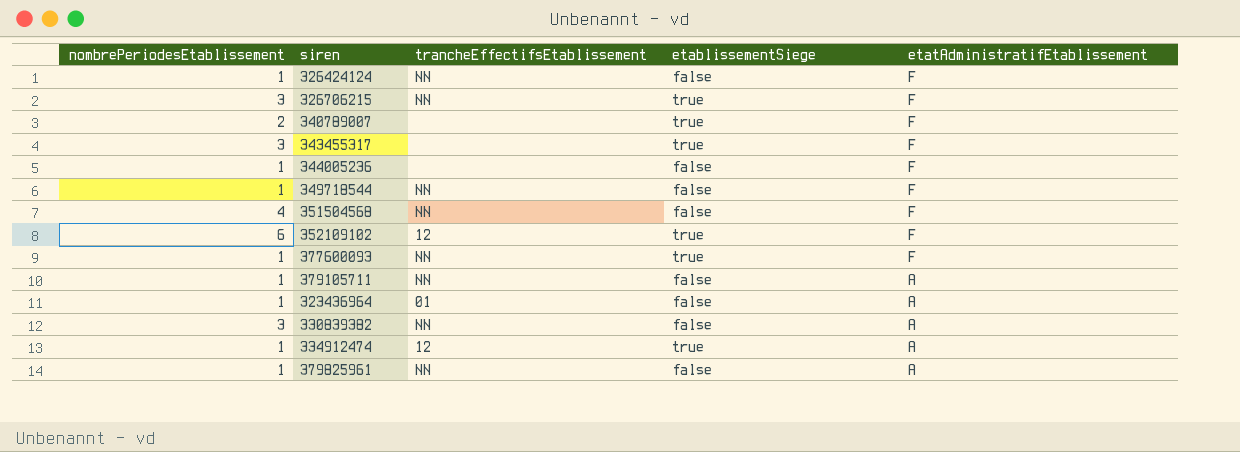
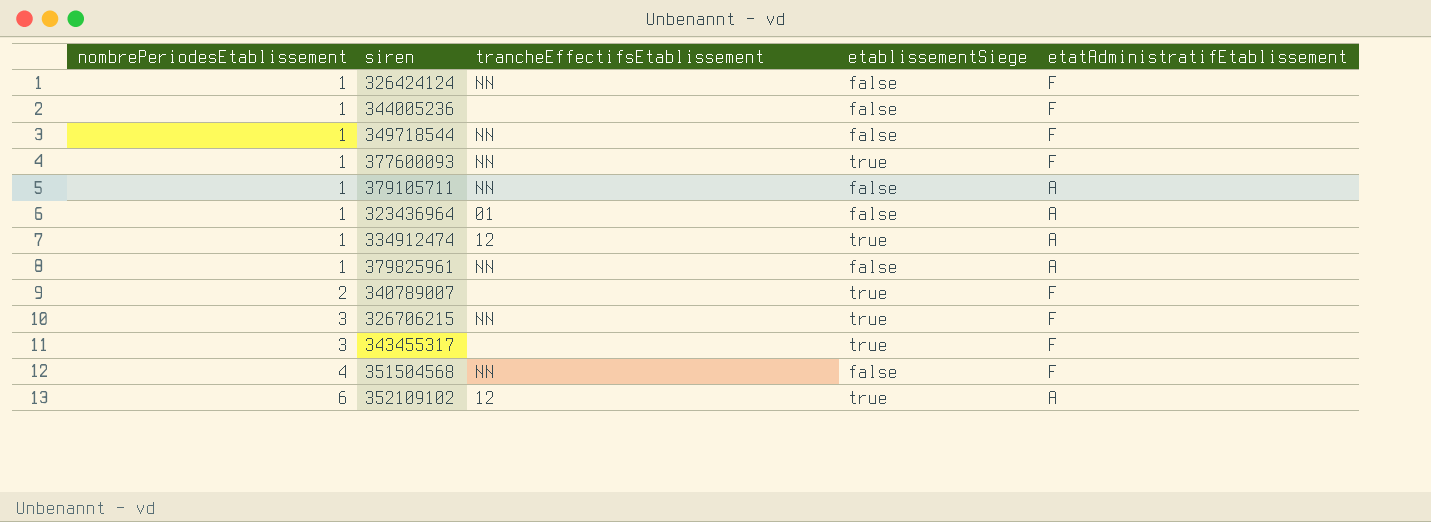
row order: etatAdministratifEtablissement descending -> nombrePeriodesEtablissement ascending
row 330839382: 3 | NN | false | A -> none
352109102 | etatAdministratifEtablissement: F -> A

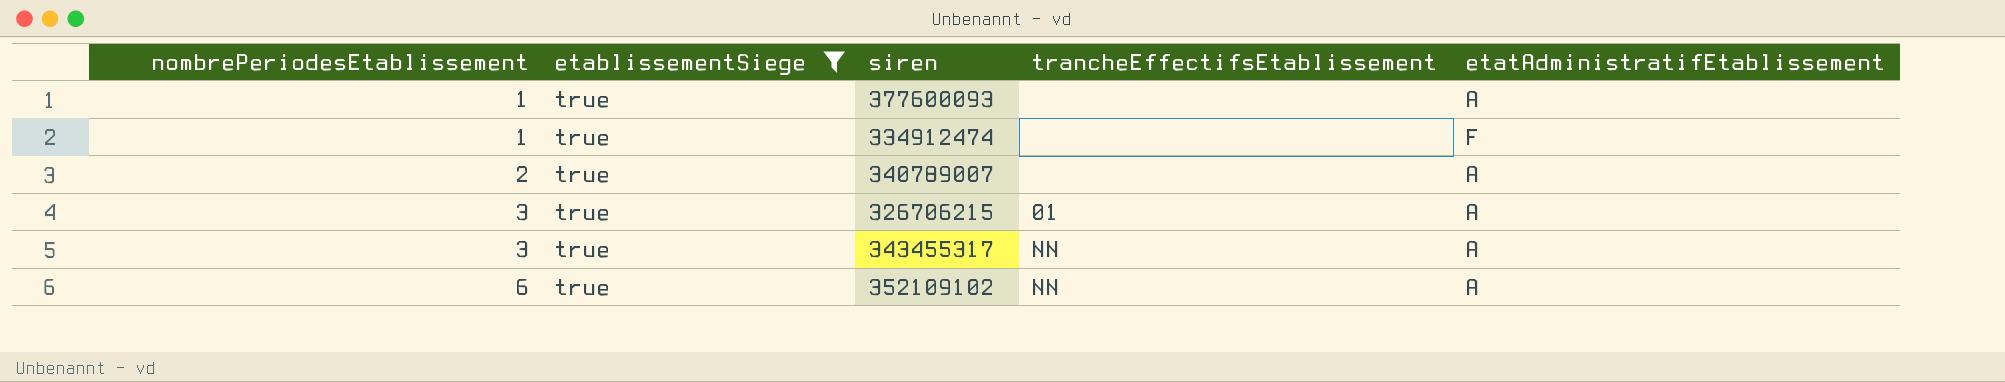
filter: none -> etablissementSiege = true
column etablissementSiege | position: 4 -> 2
377600093 | trancheEffectifsEtablissement: NN -> none
377600093 | etatAdministratifEtablissement: F -> A
334912474 | trancheEffectifsEtablissement: 12 -> none
334912474 | etatAdministratifEtablissement: A -> F
340789007 | etatAdministratifEtablissement: F -> A
326706215 | trancheEffectifsEtablissement: NN -> 01
326706215 | etatAdministratifEtablissement: F -> A
343455317 | trancheEffectifsEtablissement: none -> NN
343455317 | etatAdministratifEtablissement: F -> A
352109102 | trancheEffectifsEtablissement: 12 -> NN

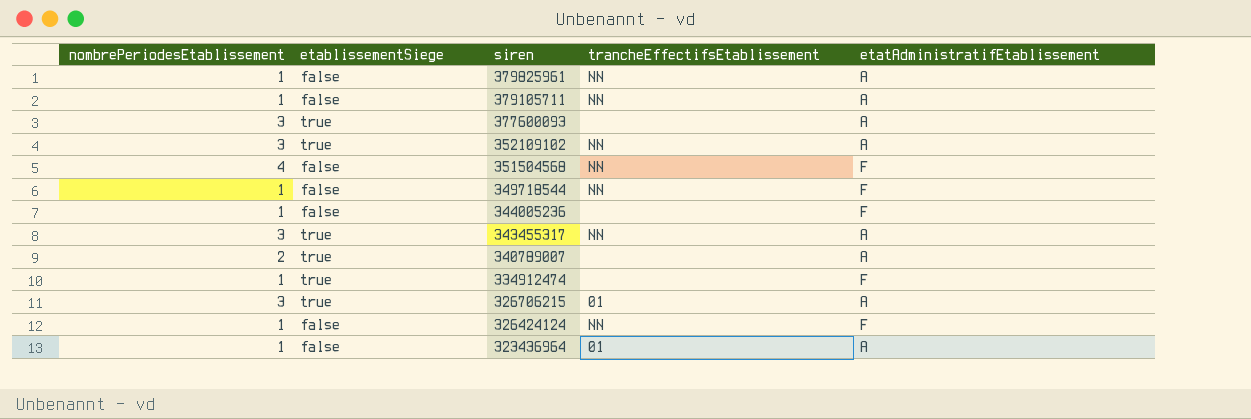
filter: etablissementSiege = true -> none
row order: nombrePeriodesEtablissement ascending -> siren descending
377600093 | nombrePeriodesEtablissement: 1 -> 3
352109102 | nombrePeriodesEtablissement: 6 -> 3

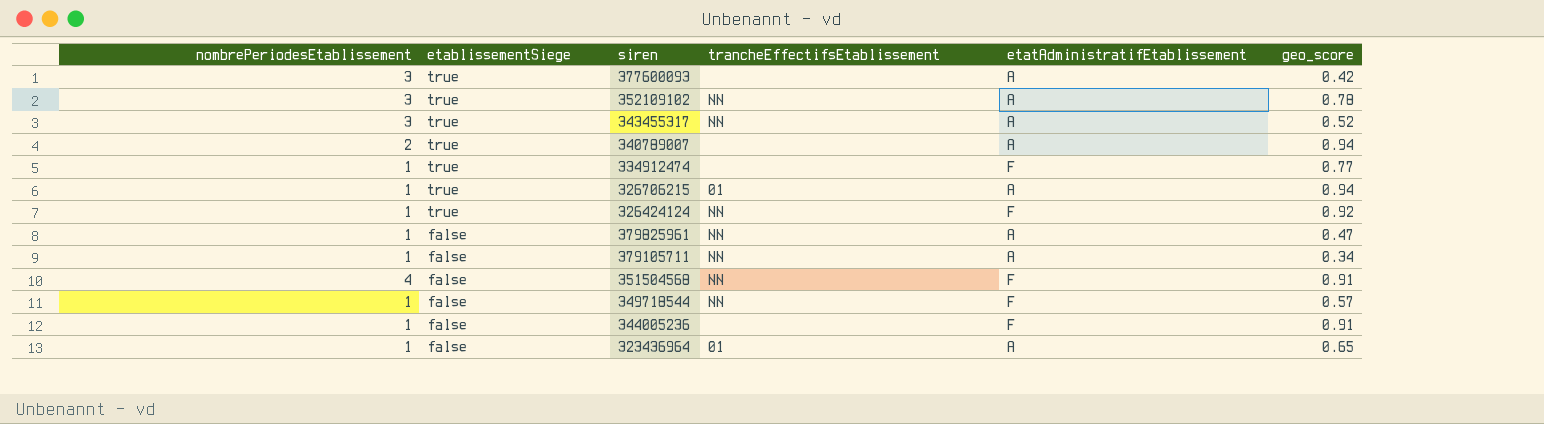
row order: siren descending -> etablissementSiege descending
column geo_score | position: none -> 6
326706215 | nombrePeriodesEtablissement: 3 -> 1
326424124 | etablissementSiege: false -> true

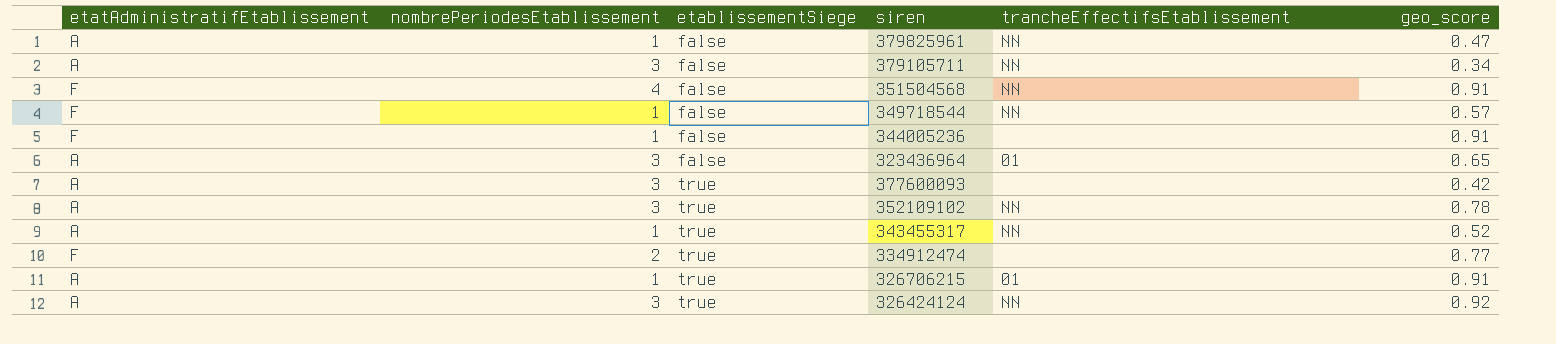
row order: etablissementSiege descending -> etablissementSiege ascending
column etatAdministratifEtablissement | position: 5 -> 1
row 340789007: 2 | true | none | A | 0.94 -> none
379105711 | nombrePeriodesEtablissement: 1 -> 3
323436964 | nombrePeriodesEtablissement: 1 -> 3
343455317 | nombrePeriodesEtablissement: 3 -> 1
334912474 | nombrePeriodesEtablissement: 1 -> 2
326706215 | geo_score: 0.94 -> 0.91
326424124 | etatAdministratifEtablissement: F -> A
326424124 | nombrePeriodesEtablissement: 1 -> 3

